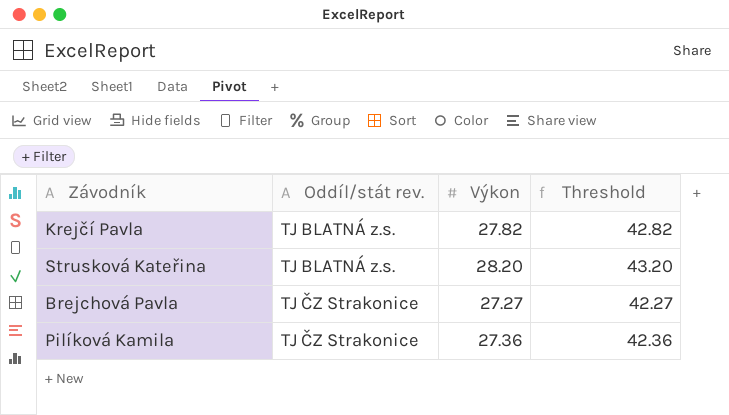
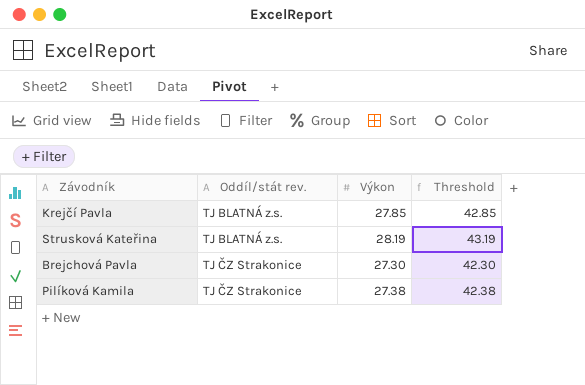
Krejčí Pavla | Výkon: 27.82 -> 27.85
Krejčí Pavla | Threshold: 42.82 -> 42.85
Strusková Kateřina | Výkon: 28.20 -> 28.19
Strusková Kateřina | Threshold: 43.20 -> 43.19
Brejchová Pavla | Výkon: 27.27 -> 27.30
Brejchová Pavla | Threshold: 42.27 -> 42.30
Pilíková Kamila | Výkon: 27.36 -> 27.38
Pilíková Kamila | Threshold: 42.36 -> 42.38

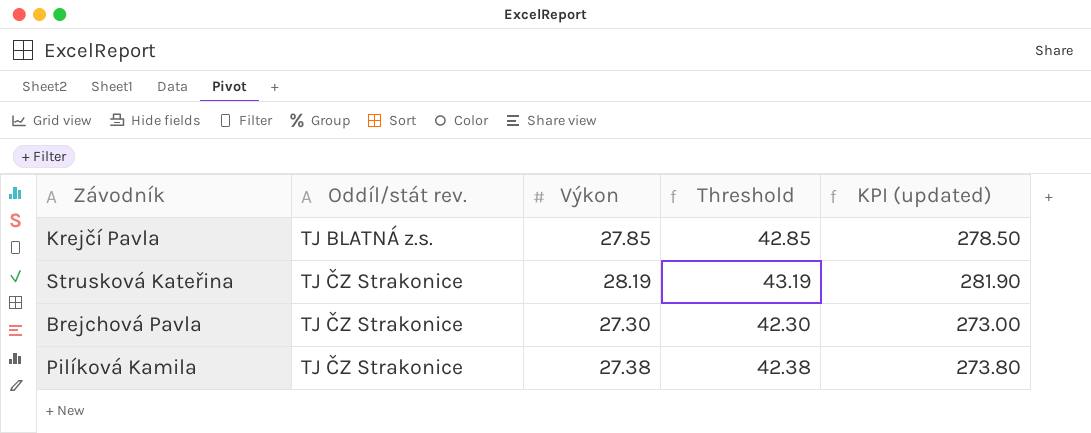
column KPI (updated) | formula: none -> [Výkon] * 10
Strusková Kateřina | Oddíl/stát rev.: TJ BLATNÁ z.s. -> TJ ČZ Strakonice

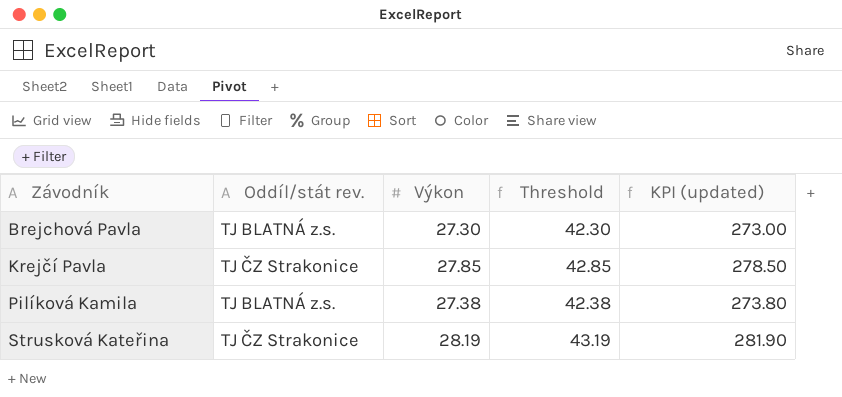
row order: Oddíl/stát rev. ascending -> Závodník ascending
Brejchová Pavla | Oddíl/stát rev.: TJ ČZ Strakonice -> TJ BLATNÁ z.s.
Krejčí Pavla | Oddíl/stát rev.: TJ BLATNÁ z.s. -> TJ ČZ Strakonice
Pilíková Kamila | Oddíl/stát rev.: TJ ČZ Strakonice -> TJ BLATNÁ z.s.

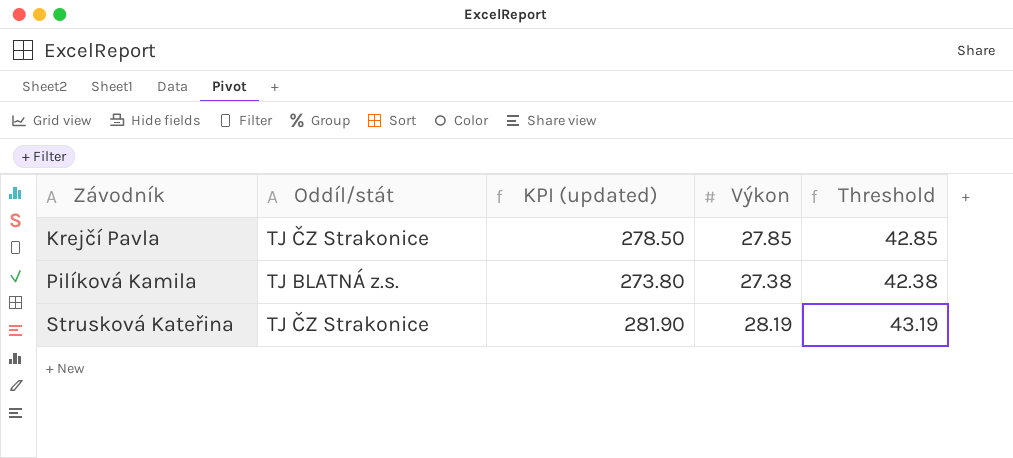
column name: Oddíl/stát rev. -> Oddíl/stát
column KPI (updated) | position: 5 -> 3
row Brejchová Pavla: TJ BLATNÁ z.s. | 27.30 | 42.30 | 273.00 -> none

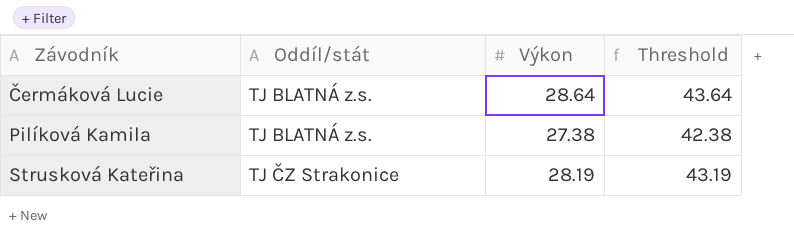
column KPI (updated) | formula: [Výkon] * 10 -> none
row Krejčí Pavla: TJ ČZ Strakonice | 278.50 | 27.85 | 42.85 -> none
row Čermáková Lucie: none -> TJ BLATNÁ z.s. | 28.64 | 43.64

